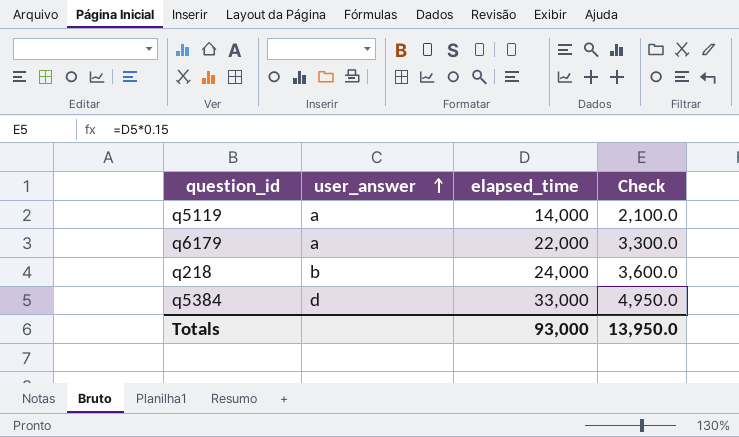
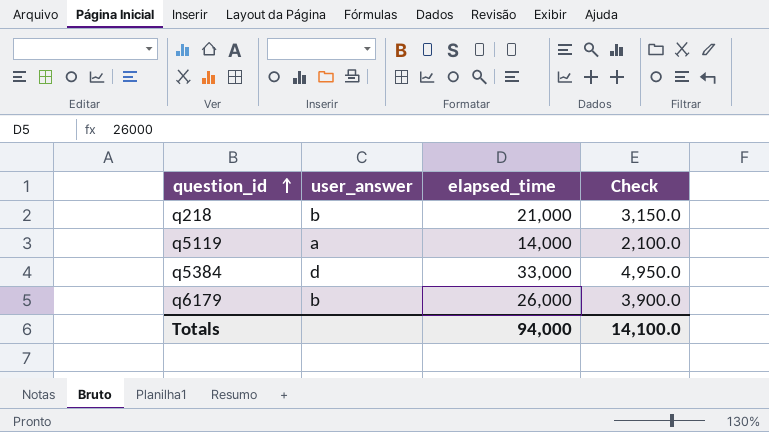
row order: user_answer ascending -> question_id ascending
q218 | elapsed_time: 24,000 -> 21,000
q218 | Check: 3,600.0 -> 3,150.0
q6179 | user_answer: a -> b
q6179 | elapsed_time: 22,000 -> 26,000
q6179 | Check: 3,300.0 -> 3,900.0
Totals | elapsed_time: 93,000 -> 94,000
Totals | Check: 13,950.0 -> 14,100.0

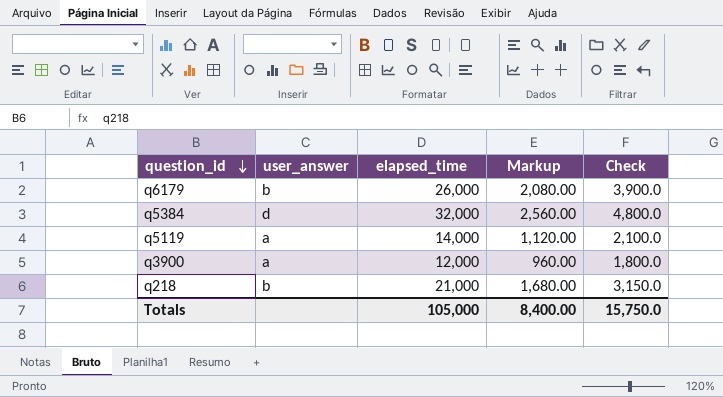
row order: question_id ascending -> question_id descending
column Markup | formula: none -> [elapsed_time] * 0.08
q5384 | elapsed_time: 33,000 -> 32,000
q5384 | Check: 4,950.0 -> 4,800.0
row q3900: none -> a | 12,000 | 960.00 | 1,800.0
Totals | elapsed_time: 94,000 -> 105,000
Totals | Check: 14,100.0 -> 15,750.0

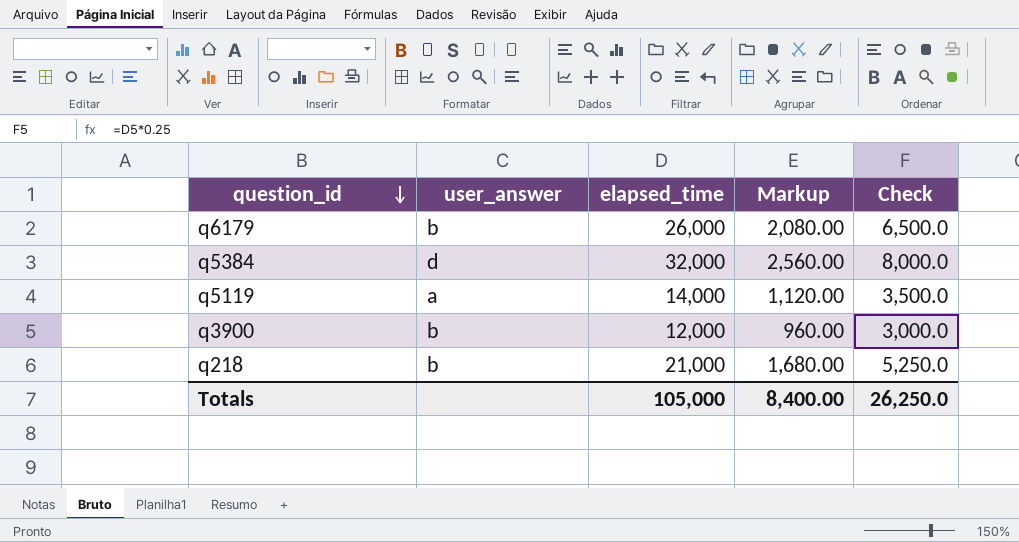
column Check | formula: [elapsed_time] * 0.15 -> [elapsed_time] * 0.25
q3900 | user_answer: a -> b
Totals | Check: 15,750.0 -> 26,250.0

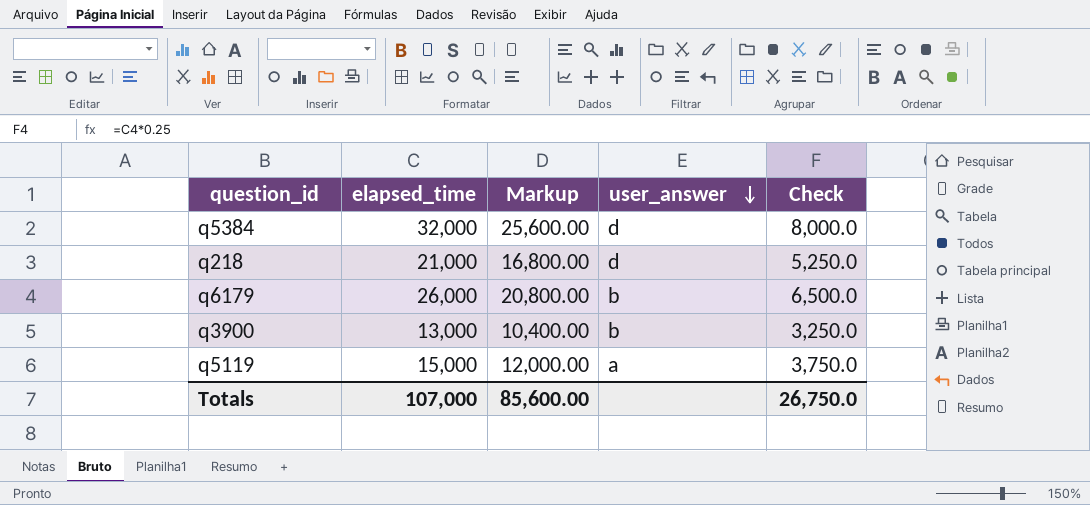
row order: question_id descending -> user_answer descending
column Markup | formula: [elapsed_time] * 0.08 -> [elapsed_time] * 0.8
column user_answer | position: 2 -> 4
q218 | user_answer: b -> d
q3900 | elapsed_time: 12,000 -> 13,000
q3900 | Check: 3,000.0 -> 3,250.0
q5119 | elapsed_time: 14,000 -> 15,000
q5119 | Check: 3,500.0 -> 3,750.0
Totals | elapsed_time: 105,000 -> 107,000
Totals | Markup: 8,400.00 -> 85,600.00
Totals | Check: 26,250.0 -> 26,750.0

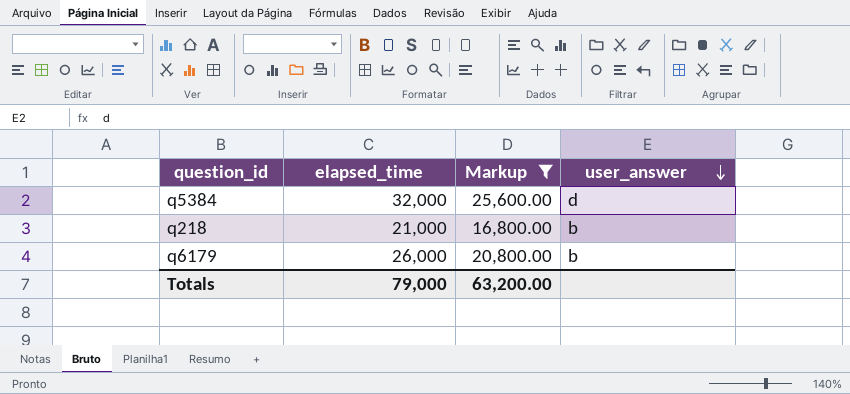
filter: none -> Markup >= 16,800.00
column Check | formula: [elapsed_time] * 0.25 -> none
q218 | user_answer: d -> b
Totals | elapsed_time: 107,000 -> 79,000
Totals | Markup: 85,600.00 -> 63,200.00

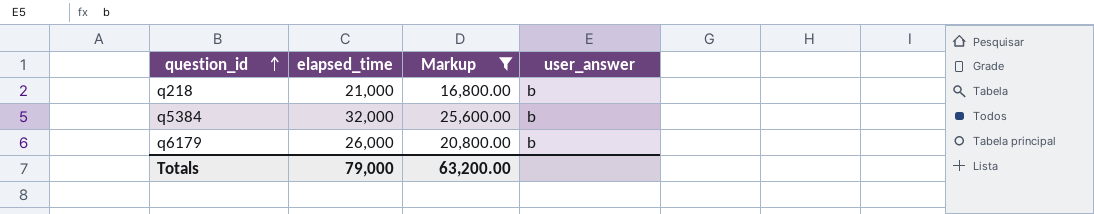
row order: user_answer descending -> question_id ascending
q5384 | user_answer: d -> b

